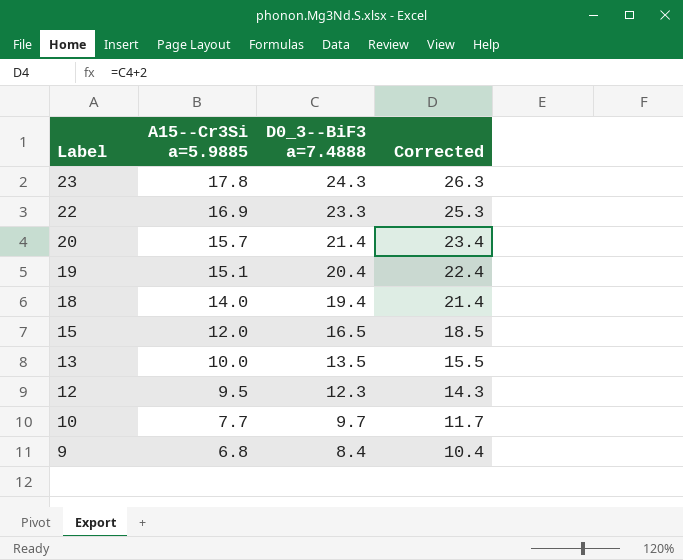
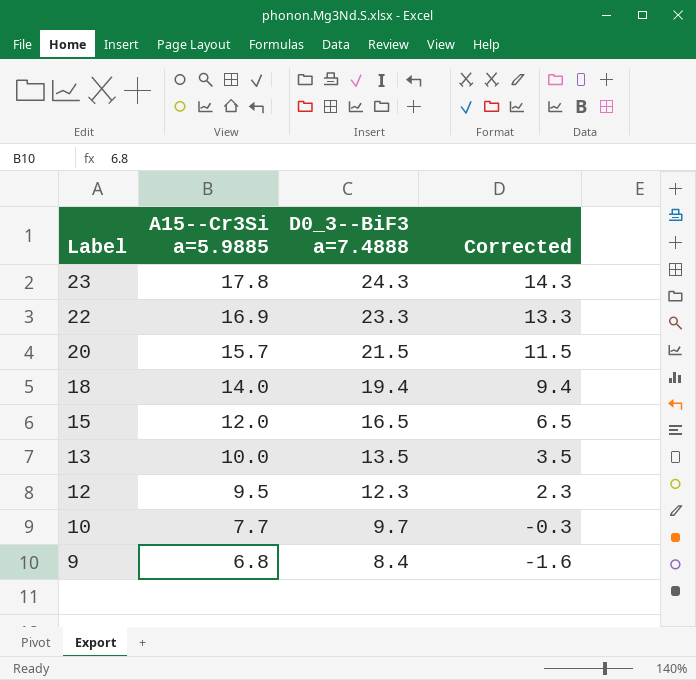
column Corrected | formula: [D0_3--BiF3 a=7.4888] + 2 -> [D0_3--BiF3 a=7.4888] - 10
row 19: 15.1 | 20.4 | 22.4 -> none
20 | D0_3--BiF3 a=7.4888: 21.4 -> 21.5

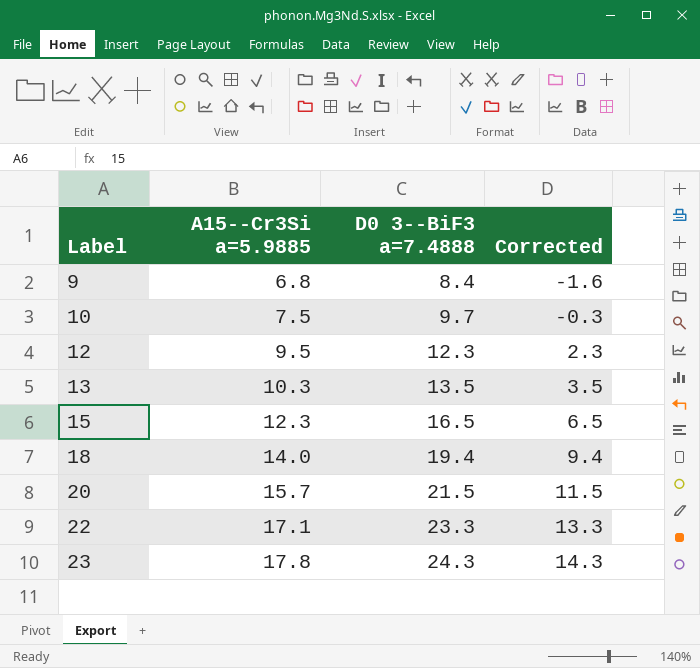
row order: Label descending -> Label ascending
column name: D0_3--BiF3 a=7.4888 -> D0 3--BiF3 a=7.4888
10 | A15--Cr3Si a=5.9885: 7.7 -> 7.5
13 | A15--Cr3Si a=5.9885: 10.0 -> 10.3
15 | A15--Cr3Si a=5.9885: 12.0 -> 12.3
22 | A15--Cr3Si a=5.9885: 16.9 -> 17.1

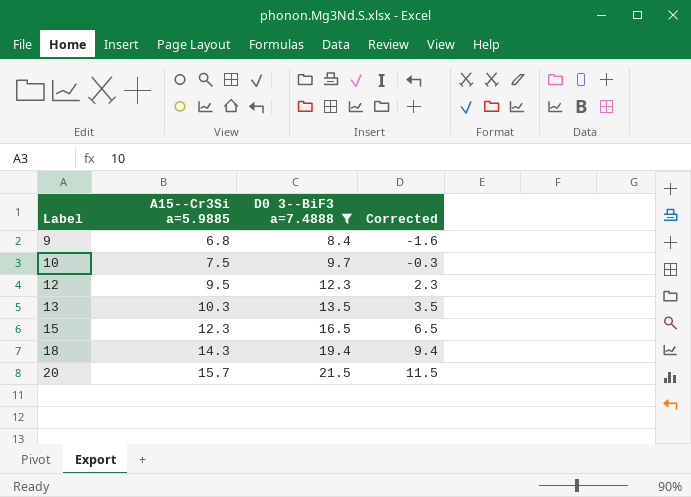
filter: none -> D0 3--BiF3 a=7.4888 <= 21.5
18 | A15--Cr3Si a=5.9885: 14.0 -> 14.3

